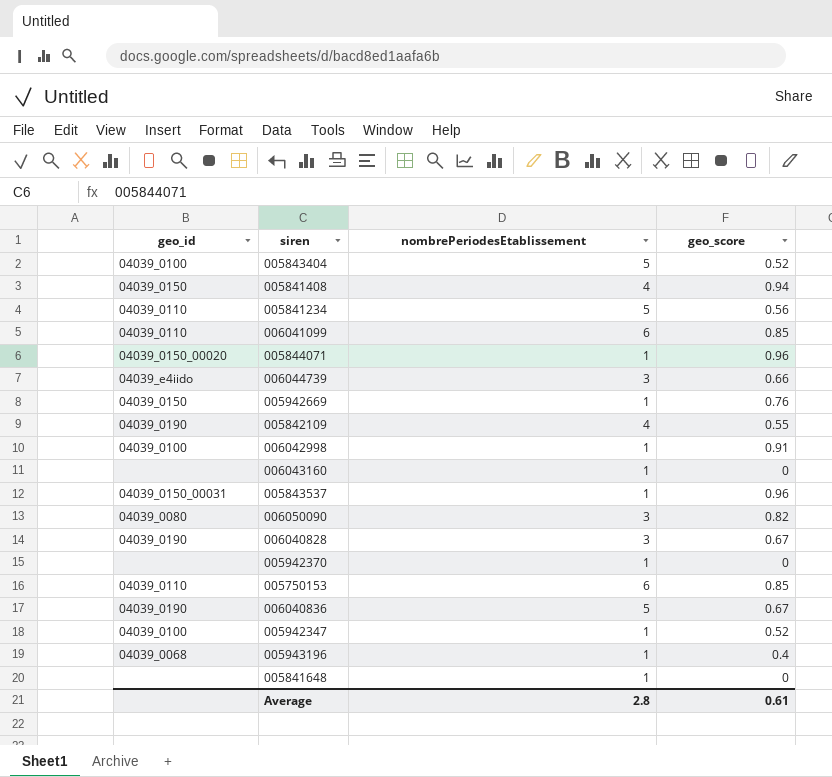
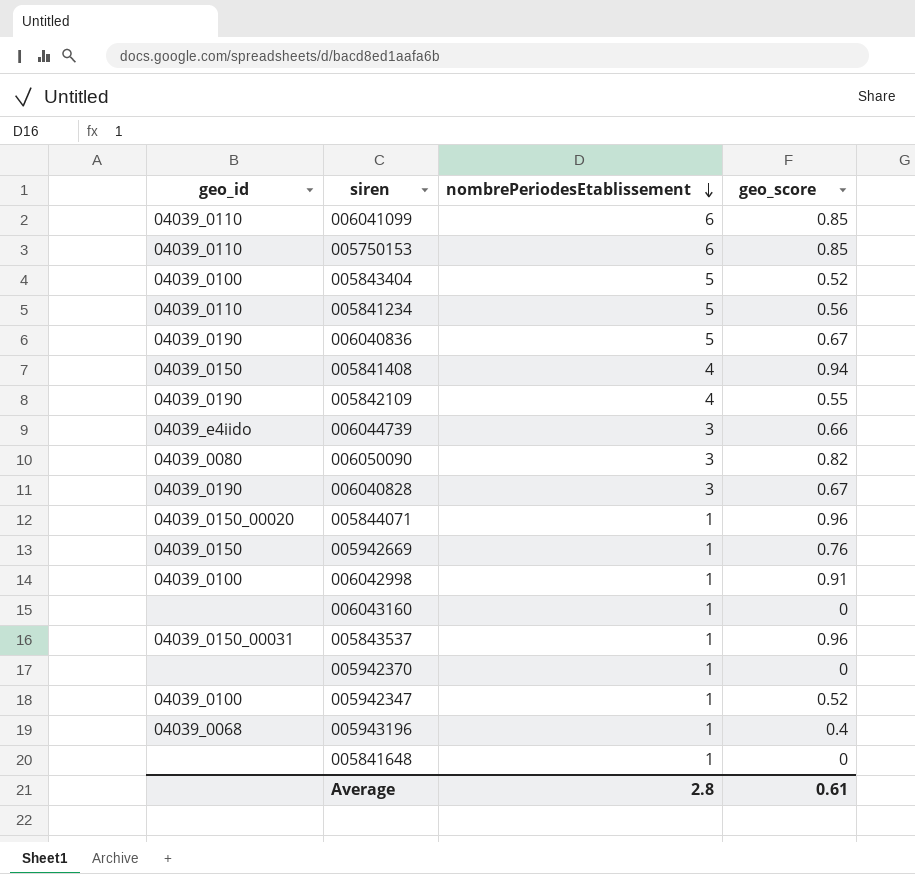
row order: none -> nombrePeriodesEtablissement descending

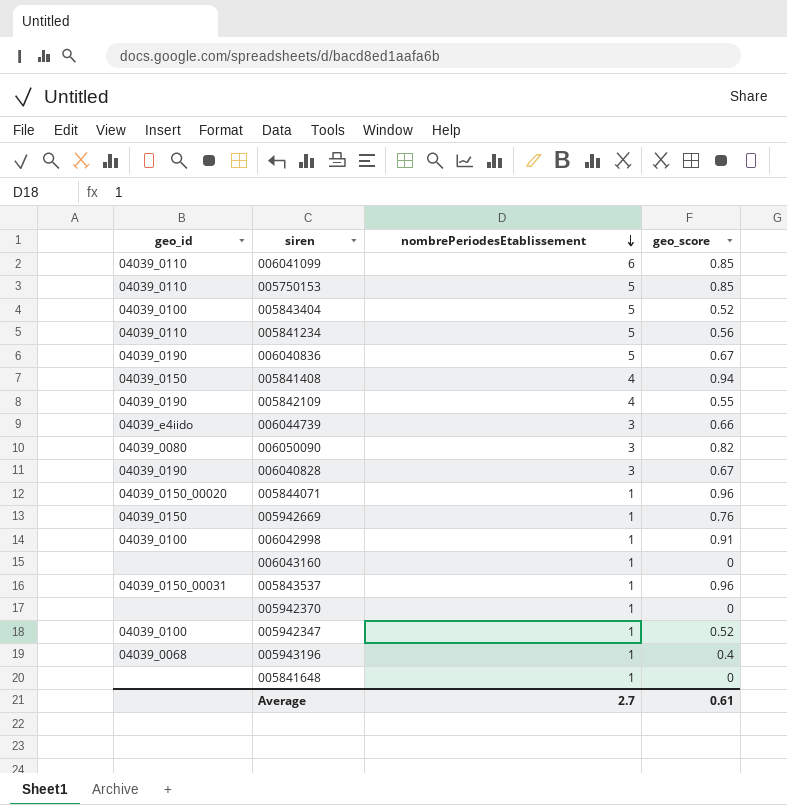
005750153 | nombrePeriodesEtablissement: 6 -> 5
Average | nombrePeriodesEtablissement: 2.8 -> 2.7

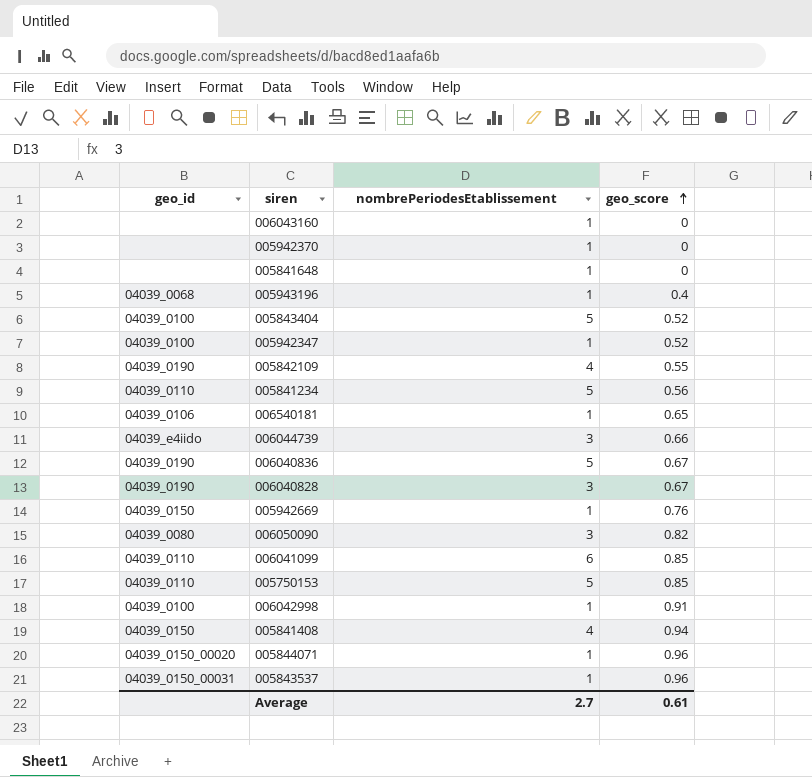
row order: nombrePeriodesEtablissement descending -> geo_score ascending
row 006540181: none -> 04039_0106 | 1 | 0.65

